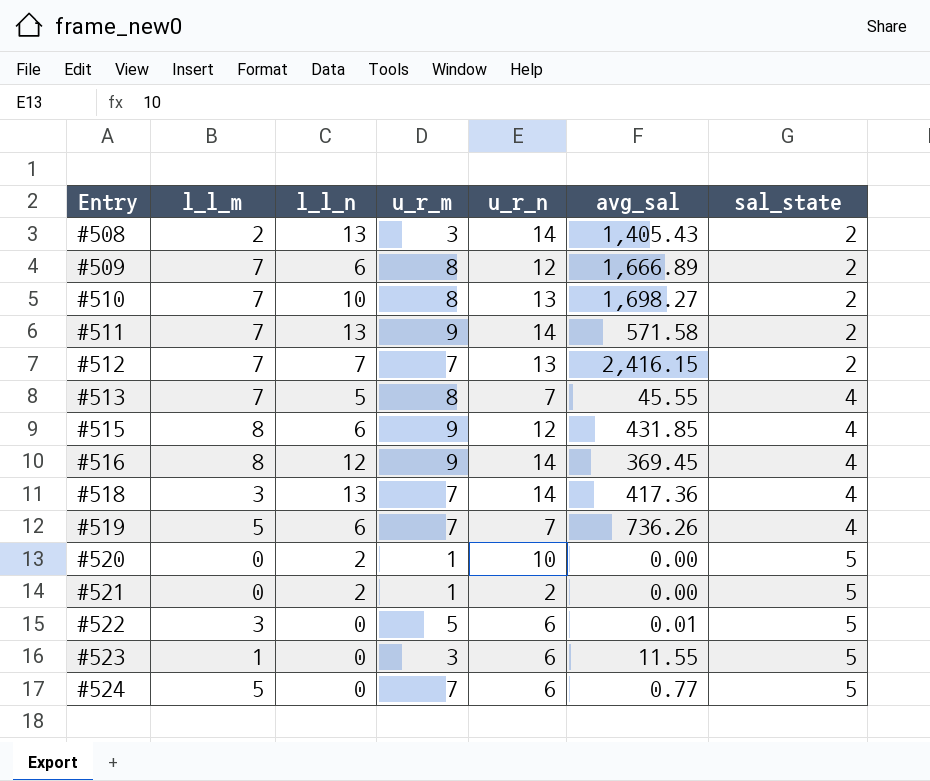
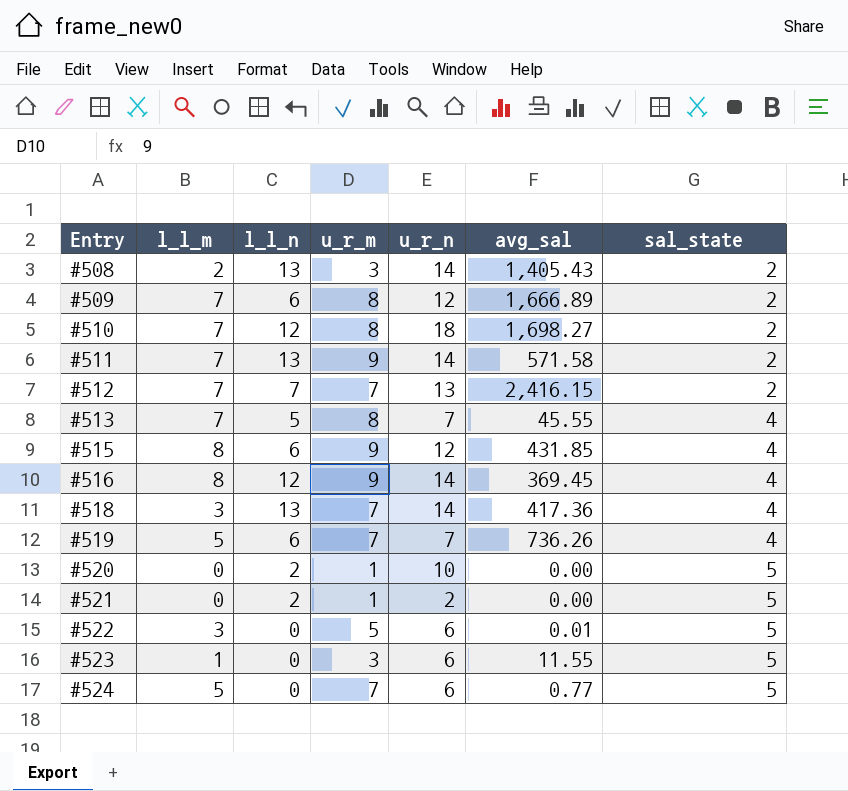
#510 | l_l_n: 10 -> 12
#510 | u_r_n: 13 -> 18

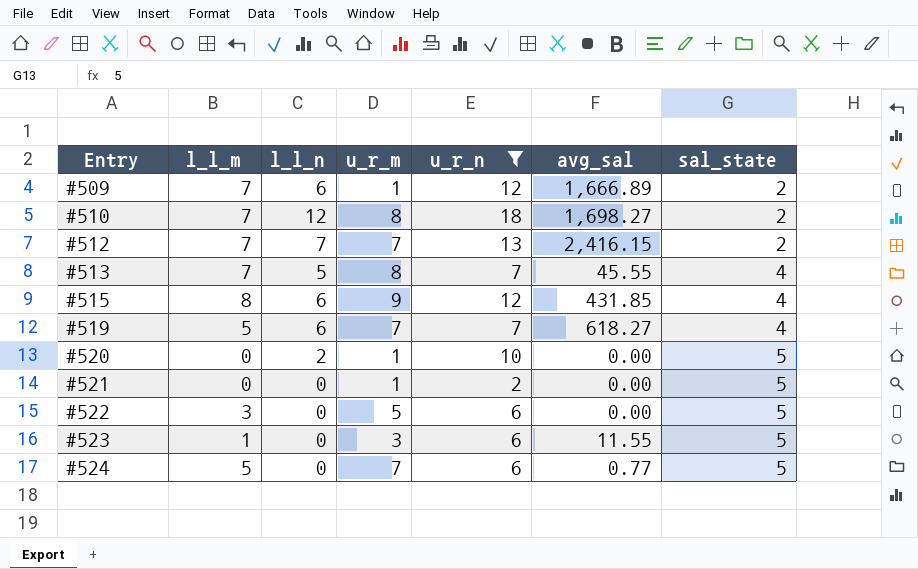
filter: none -> u_r_n != 14
#509 | u_r_m: 8 -> 1
#519 | avg_sal: 736.26 -> 618.27
#521 | l_l_n: 2 -> 0
#522 | avg_sal: 0.01 -> 0.00

